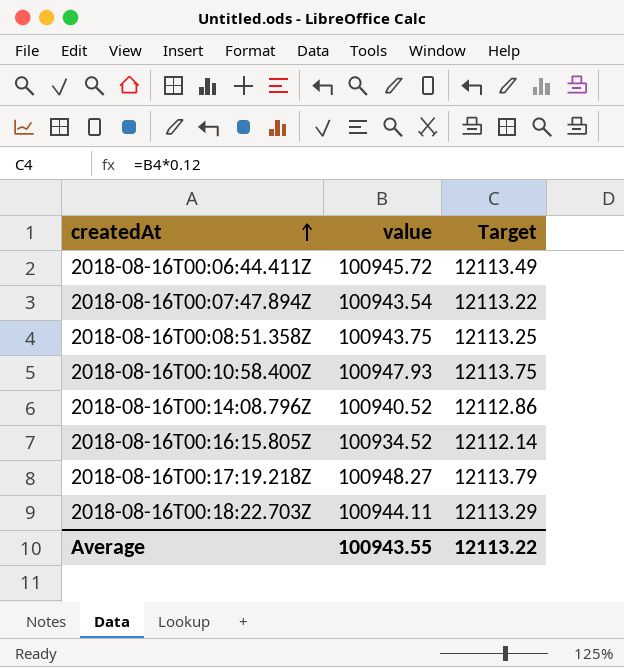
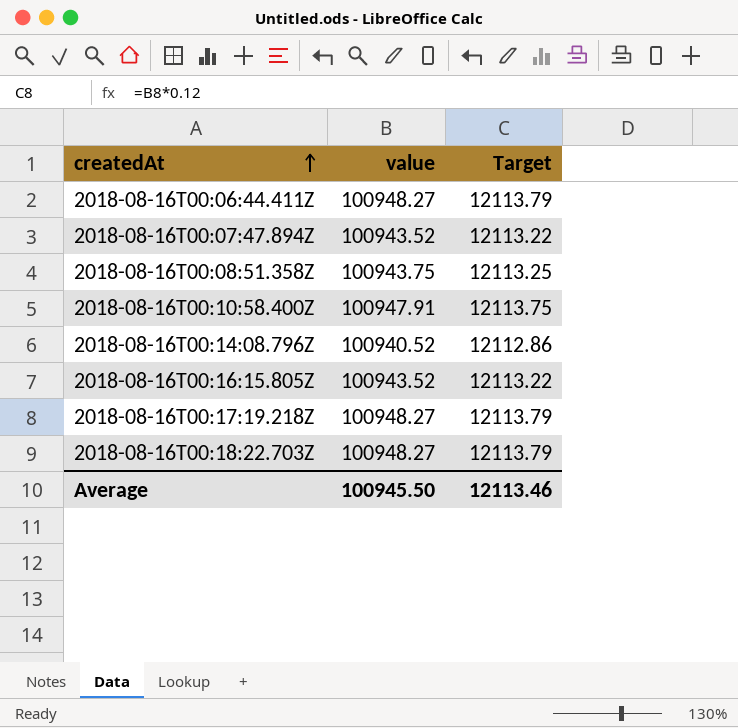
2018-08-16T00:06:44.411Z | value: 100945.72 -> 100948.27
2018-08-16T00:06:44.411Z | Target: 12113.49 -> 12113.79
2018-08-16T00:07:47.894Z | value: 100943.54 -> 100943.52
2018-08-16T00:10:58.400Z | value: 100947.93 -> 100947.91
2018-08-16T00:16:15.805Z | value: 100934.52 -> 100943.52
2018-08-16T00:16:15.805Z | Target: 12112.14 -> 12113.22
2018-08-16T00:18:22.703Z | value: 100944.11 -> 100948.27
2018-08-16T00:18:22.703Z | Target: 12113.29 -> 12113.79
Average | value: 100943.55 -> 100945.50
Average | Target: 12113.22 -> 12113.46

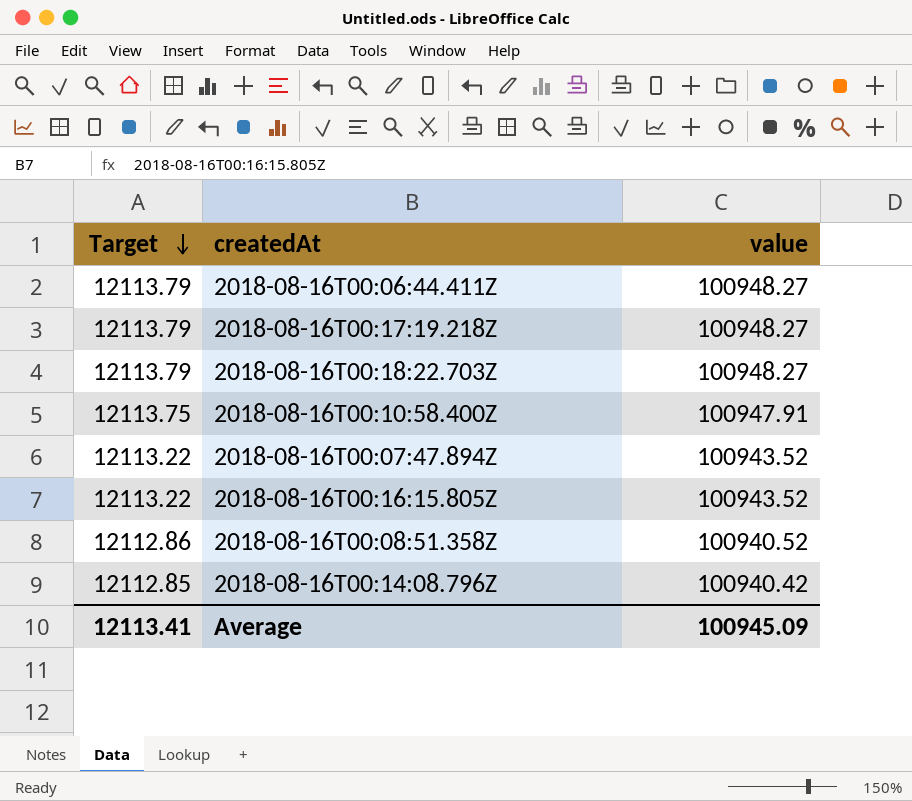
row order: createdAt ascending -> Target descending
column Target | position: 3 -> 1
2018-08-16T00:08:51.358Z | Target: 12113.25 -> 12112.86
2018-08-16T00:08:51.358Z | value: 100943.75 -> 100940.52
2018-08-16T00:14:08.796Z | Target: 12112.86 -> 12112.85
2018-08-16T00:14:08.796Z | value: 100940.52 -> 100940.42
Average | Target: 12113.46 -> 12113.41
Average | value: 100945.50 -> 100945.09

